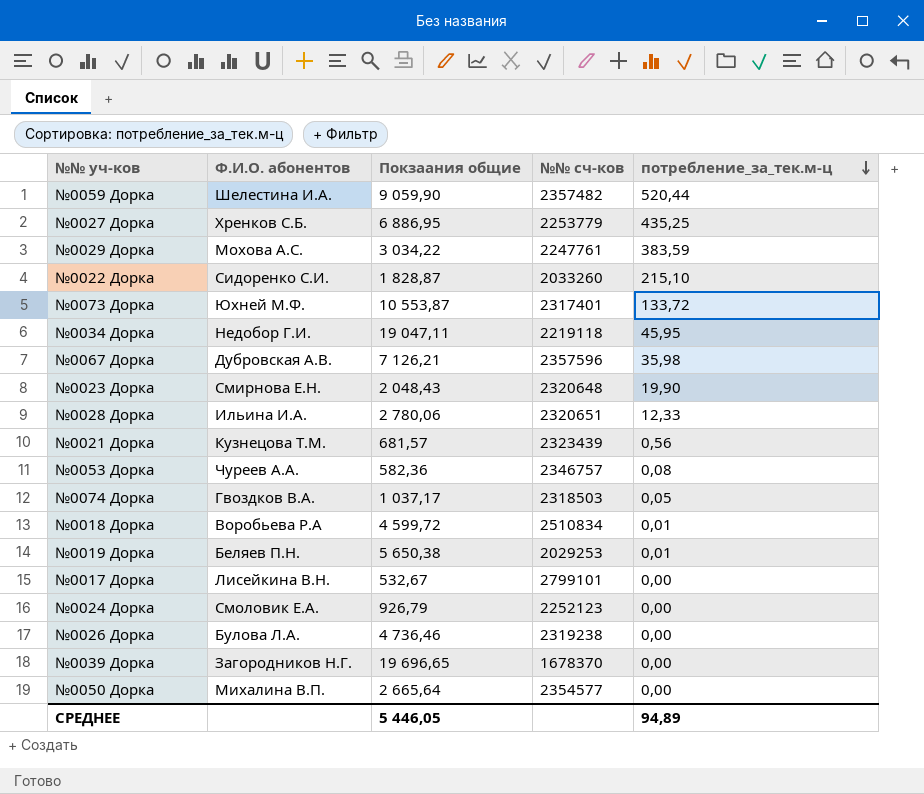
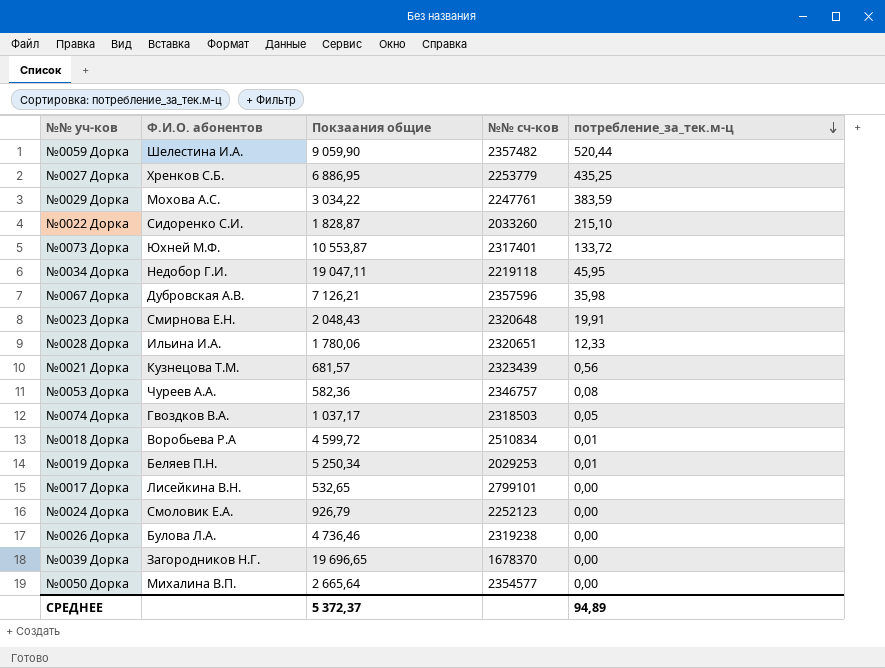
№0023 Дорка | потребление_за_тек.м-ц: 19,90 -> 19,91
№0028 Дорка | Покзаания общие: 2 780,06 -> 1 780,06
№0019 Дорка | Покзаания общие: 5 650,38 -> 5 250,34
№0017 Дорка | Покзаания общие: 532,67 -> 532,65
СРЕДНЕЕ | Покзаания общие: 5 446,05 -> 5 372,37

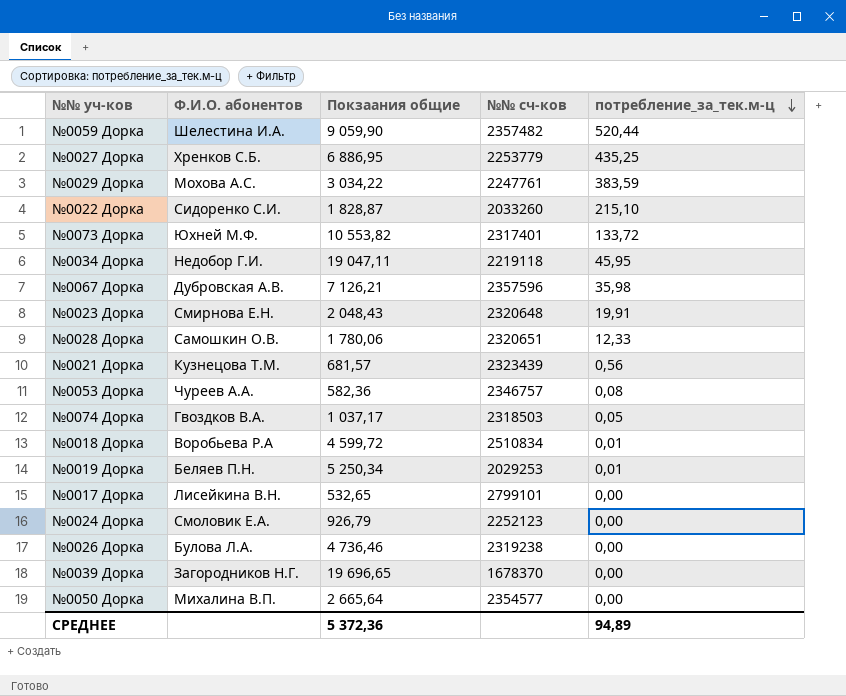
№0073 Дорка | Покзаания общие: 10 553,87 -> 10 553,82
№0028 Дорка | Ф.И.О. абонентов: Ильина И.А. -> Самошкин О.В.
СРЕДНЕЕ | Покзаания общие: 5 372,37 -> 5 372,36

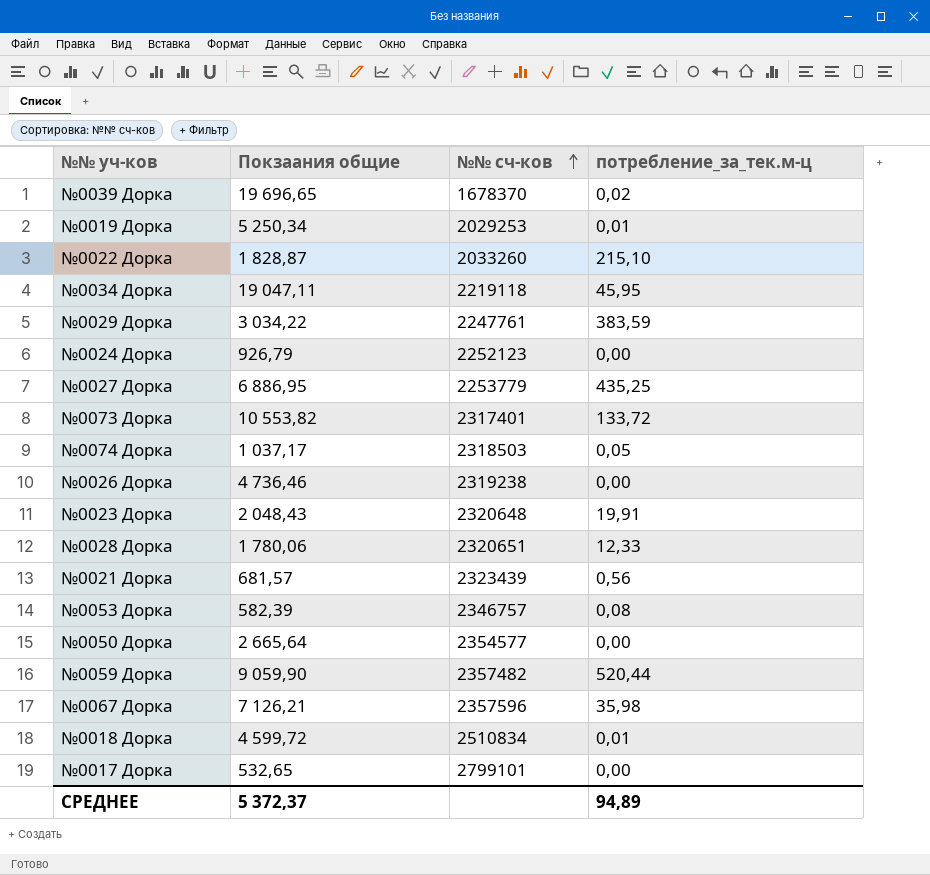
row order: потребление_за_тек.м-ц descending -> №№ сч-ков ascending
column Ф.И.О. абонентов | position: 2 -> none
№0039 Дорка | потребление_за_тек.м-ц: 0,00 -> 0,02
№0053 Дорка | Покзаания общие: 582,36 -> 582,39
СРЕДНЕЕ | Покзаания общие: 5 372,36 -> 5 372,37

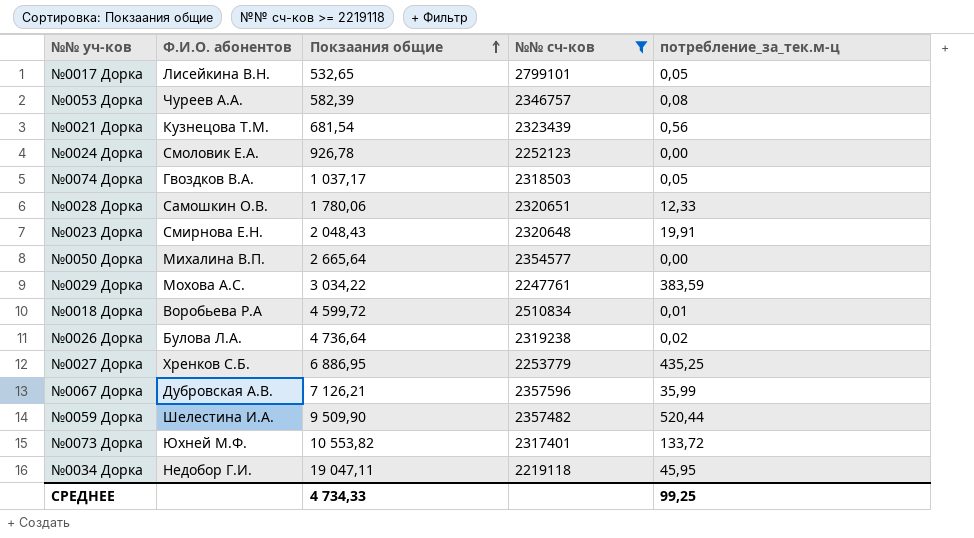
filter: none -> №№ сч-ков >= 2219118
row order: №№ сч-ков ascending -> Покзаания общие ascending
column Ф.И.О. абонентов | position: none -> 2
№0017 Дорка | потребление_за_тек.м-ц: 0,00 -> 0,05
№0021 Дорка | Покзаания общие: 681,57 -> 681,54
№0024 Дорка | Покзаания общие: 926,79 -> 926,78
№0026 Дорка | Покзаания общие: 4 736,46 -> 4 736,64
№0026 Дорка | потребление_за_тек.м-ц: 0,00 -> 0,02
№0067 Дорка | потребление_за_тек.м-ц: 35,98 -> 35,99
№0059 Дорка | Покзаания общие: 9 059,90 -> 9 509,90
СРЕДНЕЕ | Покзаания общие: 5 372,37 -> 4 734,33
СРЕДНЕЕ | потребление_за_тек.м-ц: 94,89 -> 99,25

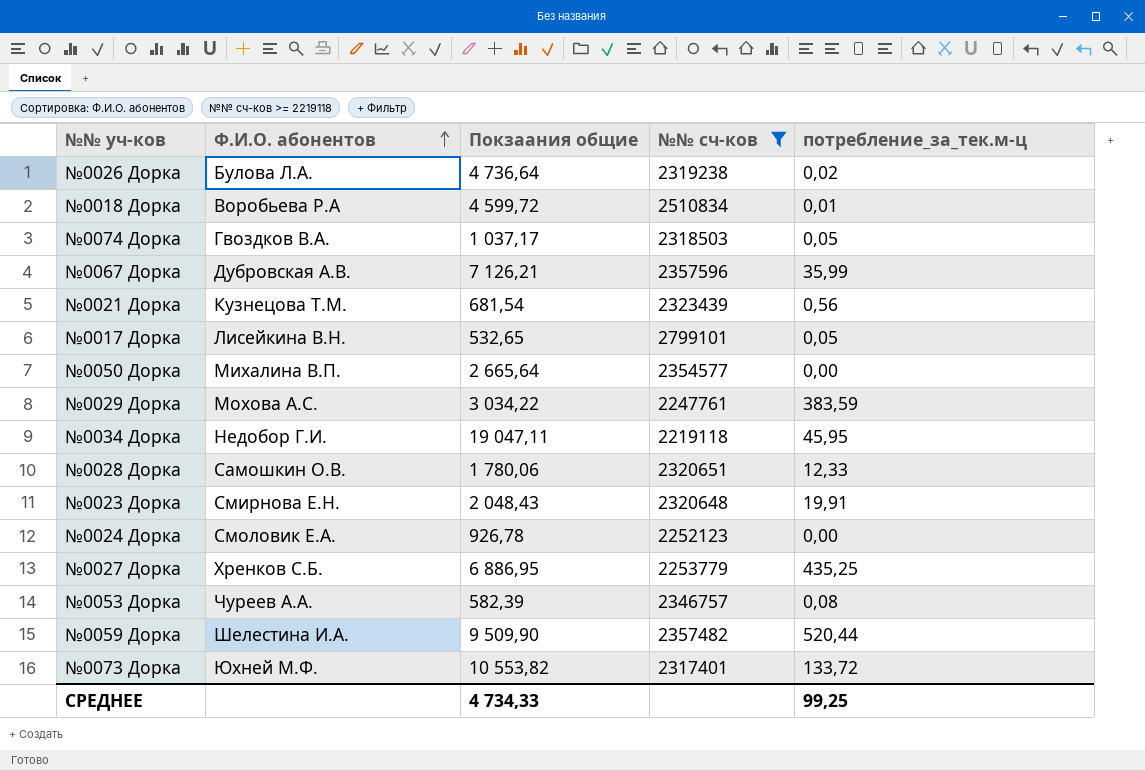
row order: Покзаания общие ascending -> Ф.И.О. абонентов ascending

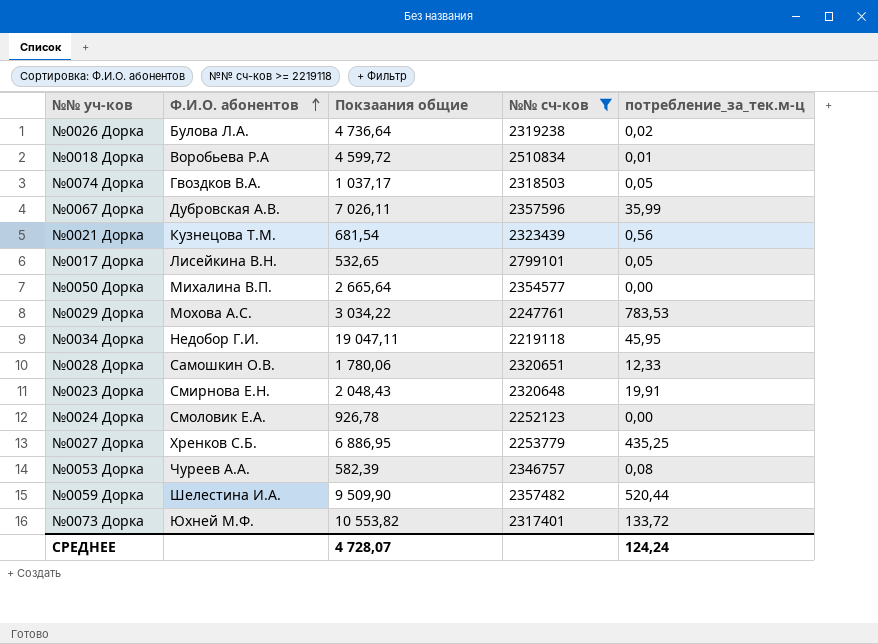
№0067 Дорка | Покзаания общие: 7 126,21 -> 7 026,11
№0029 Дорка | потребление_за_тек.м-ц: 383,59 -> 783,53
СРЕДНЕЕ | Покзаания общие: 4 734,33 -> 4 728,07
СРЕДНЕЕ | потребление_за_тек.м-ц: 99,25 -> 124,24

